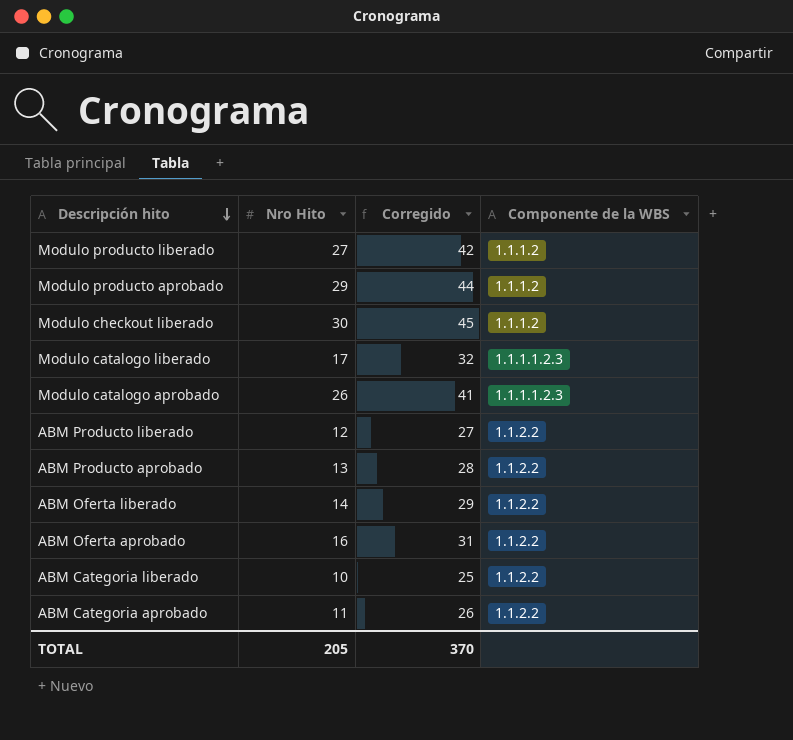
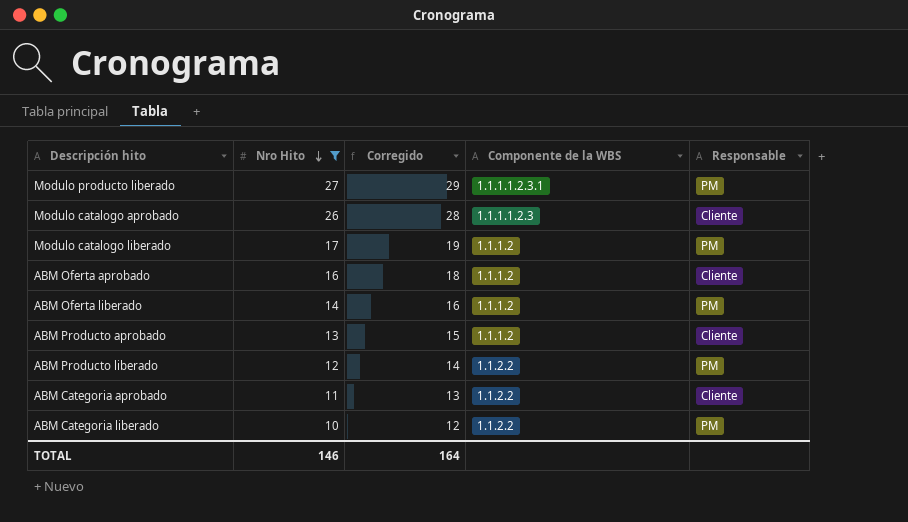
filter: none -> Nro Hito <= 27
row order: Descripción hito descending -> Nro Hito descending
column Corregido | formula: [Nro Hito] + 15 -> [Nro Hito] + 2
column Responsable | position: none -> 5
Modulo producto liberado | Componente de la WBS: 1.1.1.2 -> 1.1.1.1.2.3.1
Modulo catalogo liberado | Componente de la WBS: 1.1.1.1.2.3 -> 1.1.1.2
ABM Oferta aprobado | Componente de la WBS: 1.1.2.2 -> 1.1.1.2
ABM Oferta liberado | Componente de la WBS: 1.1.2.2 -> 1.1.1.2
ABM Producto aprobado | Componente de la WBS: 1.1.2.2 -> 1.1.1.2
TOTAL | Nro Hito: 205 -> 146
TOTAL | Corregido: 370 -> 164

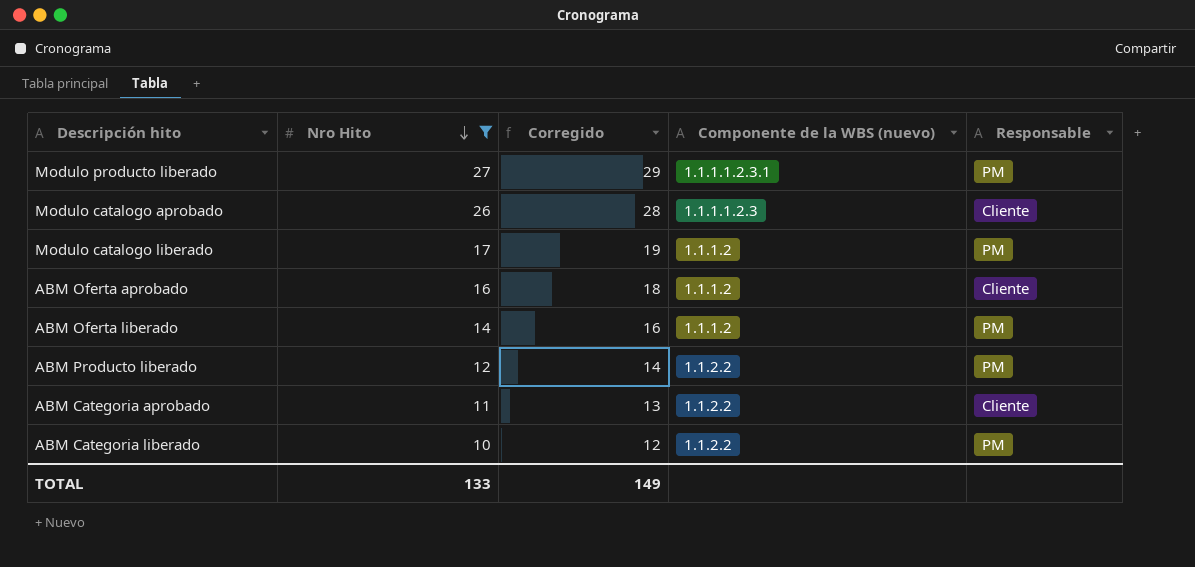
column name: Componente de la WBS -> Componente de la WBS (nuevo)
row ABM Producto aprobado: 13 | 15 | 1.1.1.2 | Cliente -> none
TOTAL | Nro Hito: 146 -> 133
TOTAL | Corregido: 164 -> 149

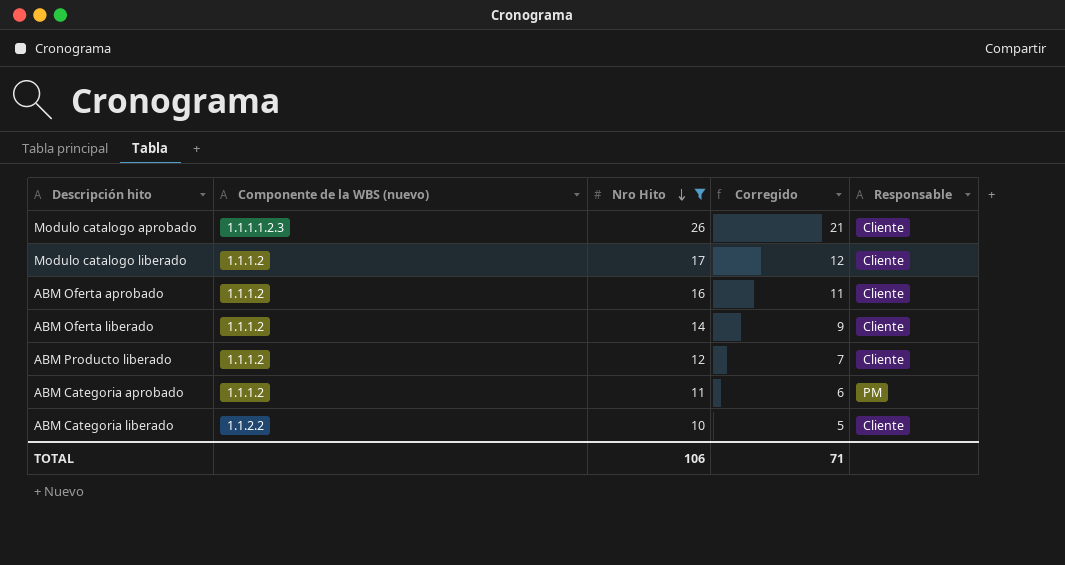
column Componente de la WBS (nuevo) | position: 4 -> 2
column Corregido | formula: [Nro Hito] + 2 -> [Nro Hito] - 5
row Modulo producto liberado: 27 | 29 | 1.1.1.1.2.3.1 | PM -> none
Modulo catalogo liberado | Responsable: PM -> Cliente
ABM Oferta liberado | Responsable: PM -> Cliente
ABM Producto liberado | Componente de la WBS (nuevo): 1.1.2.2 -> 1.1.1.2
ABM Producto liberado | Responsable: PM -> Cliente
ABM Categoria aprobado | Componente de la WBS (nuevo): 1.1.2.2 -> 1.1.1.2
ABM Categoria aprobado | Responsable: Cliente -> PM
ABM Categoria liberado | Responsable: PM -> Cliente
TOTAL | Nro Hito: 133 -> 106
TOTAL | Corregido: 149 -> 71

